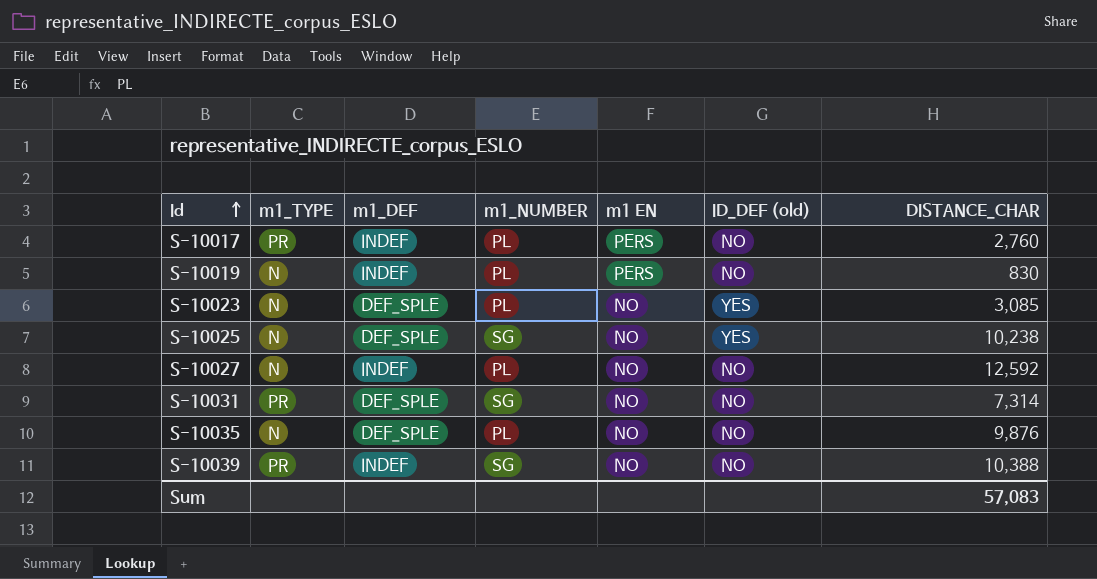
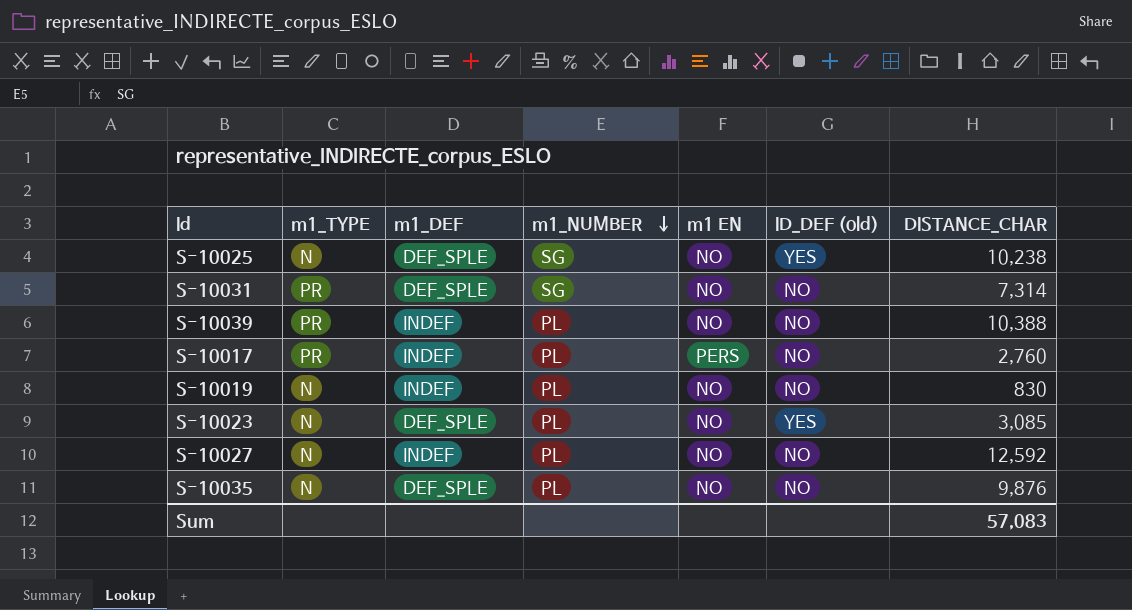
row order: Id ascending -> m1_NUMBER descending
S-10039 | m1_NUMBER: SG -> PL
S-10019 | m1 EN: PERS -> NO

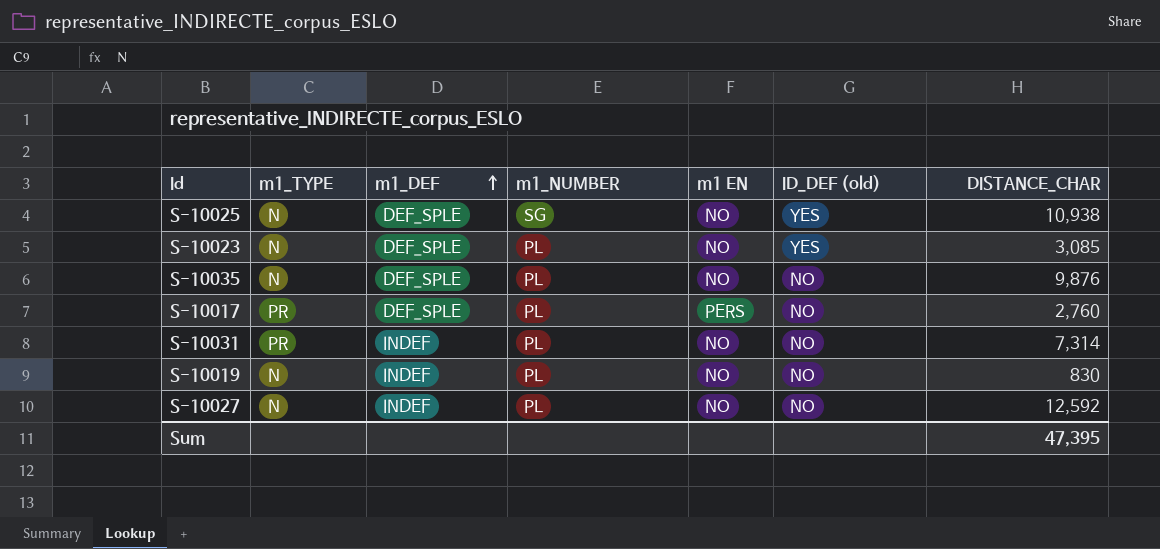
row order: m1_NUMBER descending -> m1_DEF ascending
row S-10039: PR | INDEF | PL | NO | NO | 10,388 -> none
S-10025 | DISTANCE_CHAR: 10,238 -> 10,938
S-10017 | m1_DEF: INDEF -> DEF_SPLE
S-10031 | m1_DEF: DEF_SPLE -> INDEF
S-10031 | m1_NUMBER: SG -> PL
Sum | DISTANCE_CHAR: 57,083 -> 47,395

